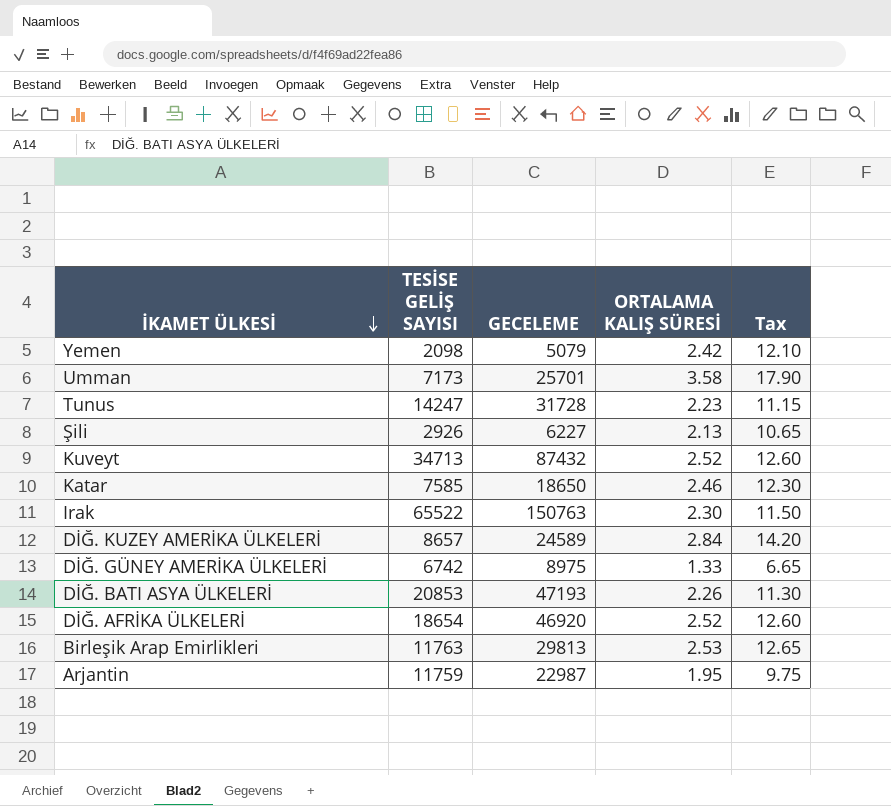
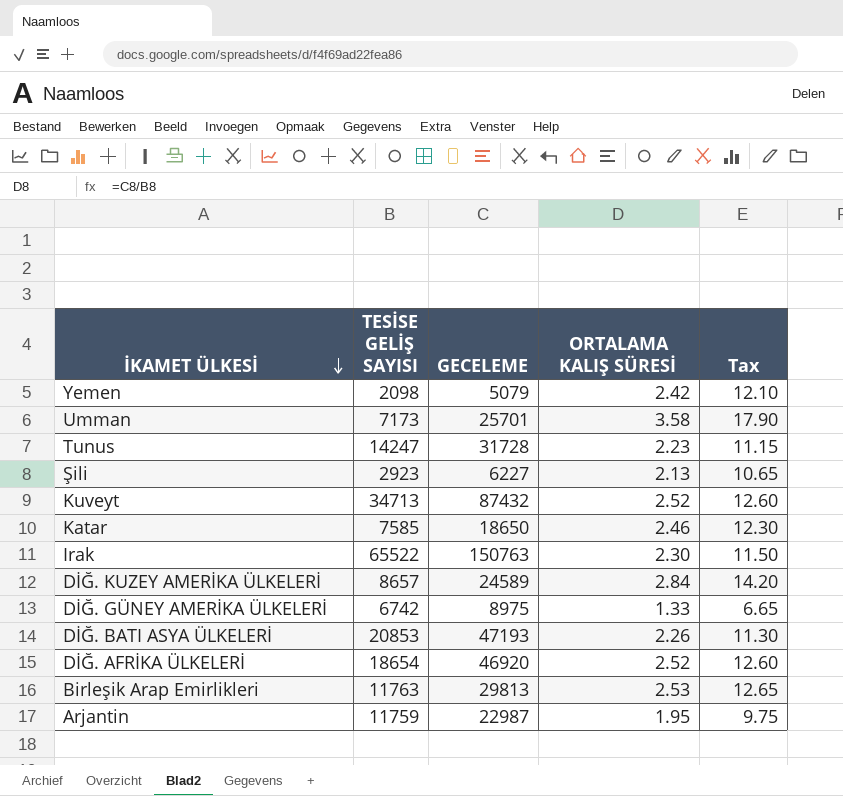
Şili | TESİSE GELİŞ SAYISI: 2926 -> 2923

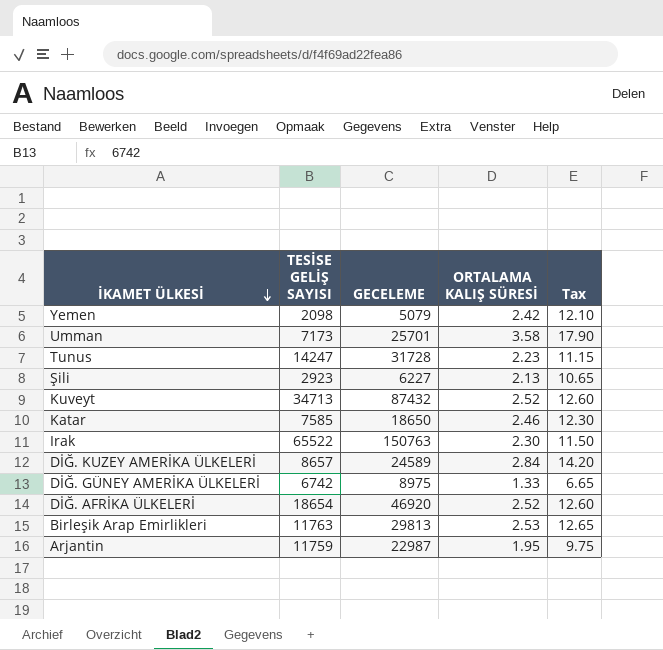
row DİĞ. BATI ASYA ÜLKELERİ: 20853 | 47193 | 2.26 | 11.30 -> none

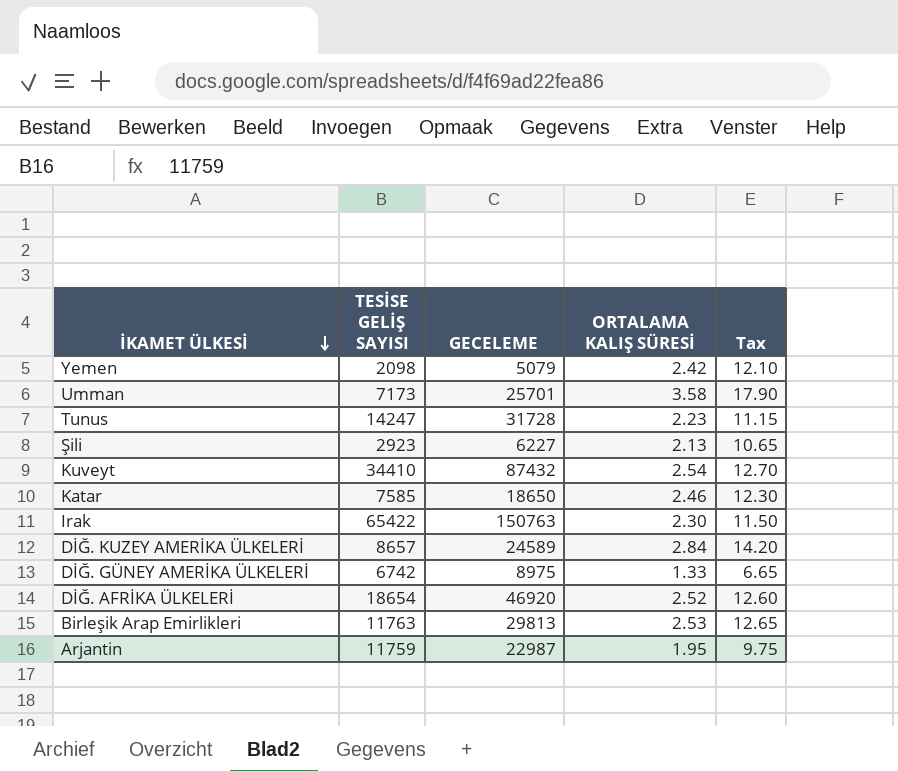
Kuveyt | TESİSE GELİŞ SAYISI: 34713 -> 34410
Kuveyt | ORTALAMA KALIŞ SÜRESİ: 2.52 -> 2.54
Kuveyt | Tax: 12.60 -> 12.70
Irak | TESİSE GELİŞ SAYISI: 65522 -> 65422

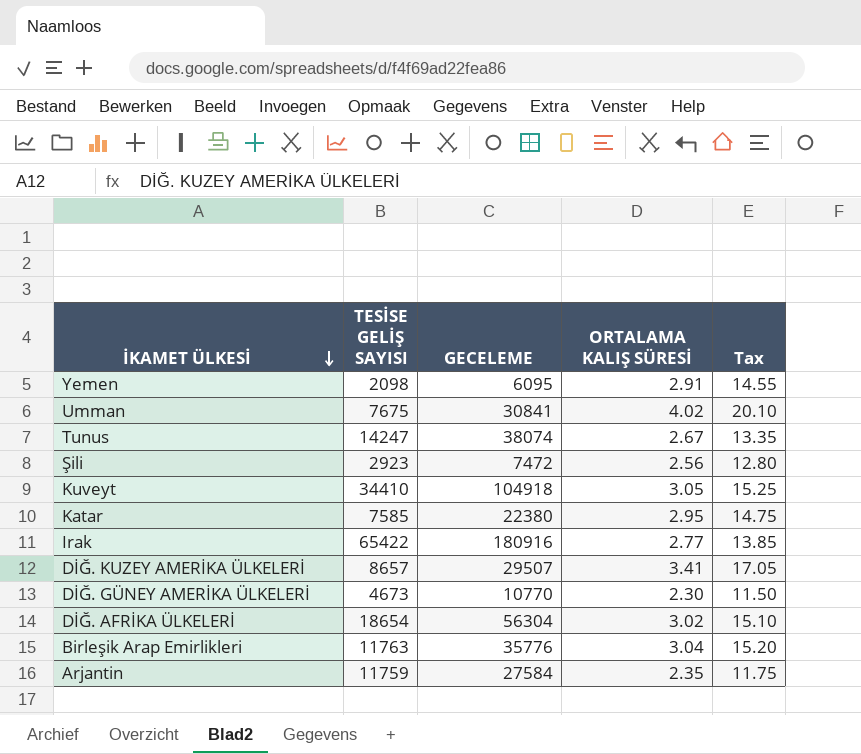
Yemen | GECELEME: 5079 -> 6095
Yemen | ORTALAMA KALIŞ SÜRESİ: 2.42 -> 2.91
Yemen | Tax: 12.10 -> 14.55
Umman | TESİSE GELİŞ SAYISI: 7173 -> 7675
Umman | GECELEME: 25701 -> 30841
Umman | ORTALAMA KALIŞ SÜRESİ: 3.58 -> 4.02
Umman | Tax: 17.90 -> 20.10
Tunus | GECELEME: 31728 -> 38074
Tunus | ORTALAMA KALIŞ SÜRESİ: 2.23 -> 2.67
Tunus | Tax: 11.15 -> 13.35
Şili | GECELEME: 6227 -> 7472
Şili | ORTALAMA KALIŞ SÜRESİ: 2.13 -> 2.56
Şili | Tax: 10.65 -> 12.80
Kuveyt | GECELEME: 87432 -> 104918
Kuveyt | ORTALAMA KALIŞ SÜRESİ: 2.54 -> 3.05
Kuveyt | Tax: 12.70 -> 15.25
Katar | GECELEME: 18650 -> 22380
Katar | ORTALAMA KALIŞ SÜRESİ: 2.46 -> 2.95
Katar | Tax: 12.30 -> 14.75
Irak | GECELEME: 150763 -> 180916
Irak | ORTALAMA KALIŞ SÜRESİ: 2.30 -> 2.77
Irak | Tax: 11.50 -> 13.85
DİĞ. KUZEY AMERİKA ÜLKELERİ | GECELEME: 24589 -> 29507
DİĞ. KUZEY AMERİKA ÜLKELERİ | ORTALAMA KALIŞ SÜRESİ: 2.84 -> 3.41
DİĞ. KUZEY AMERİKA ÜLKELERİ | Tax: 14.20 -> 17.05
DİĞ. GÜNEY AMERİKA ÜLKELERİ | TESİSE GELİŞ SAYISI: 6742 -> 4673
DİĞ. GÜNEY AMERİKA ÜLKELERİ | GECELEME: 8975 -> 10770
DİĞ. GÜNEY AMERİKA ÜLKELERİ | ORTALAMA KALIŞ SÜRESİ: 1.33 -> 2.30
DİĞ. GÜNEY AMERİKA ÜLKELERİ | Tax: 6.65 -> 11.50
DİĞ. AFRİKA ÜLKELERİ | GECELEME: 46920 -> 56304
DİĞ. AFRİKA ÜLKELERİ | ORTALAMA KALIŞ SÜRESİ: 2.52 -> 3.02
DİĞ. AFRİKA ÜLKELERİ | Tax: 12.60 -> 15.10
Birleşik Arap Emirlikleri | GECELEME: 29813 -> 35776
Birleşik Arap Emirlikleri | ORTALAMA KALIŞ SÜRESİ: 2.53 -> 3.04
Birleşik Arap Emirlikleri | Tax: 12.65 -> 15.20
Arjantin | GECELEME: 22987 -> 27584
Arjantin | ORTALAMA KALIŞ SÜRESİ: 1.95 -> 2.35
Arjantin | Tax: 9.75 -> 11.75

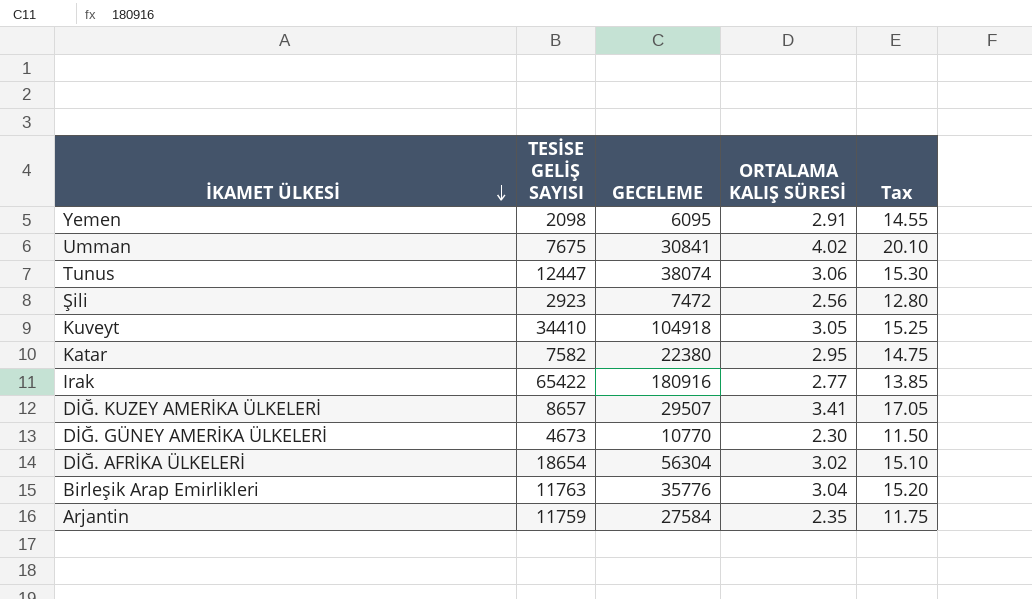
Tunus | TESİSE GELİŞ SAYISI: 14247 -> 12447
Tunus | ORTALAMA KALIŞ SÜRESİ: 2.67 -> 3.06
Tunus | Tax: 13.35 -> 15.30
Katar | TESİSE GELİŞ SAYISI: 7585 -> 7582

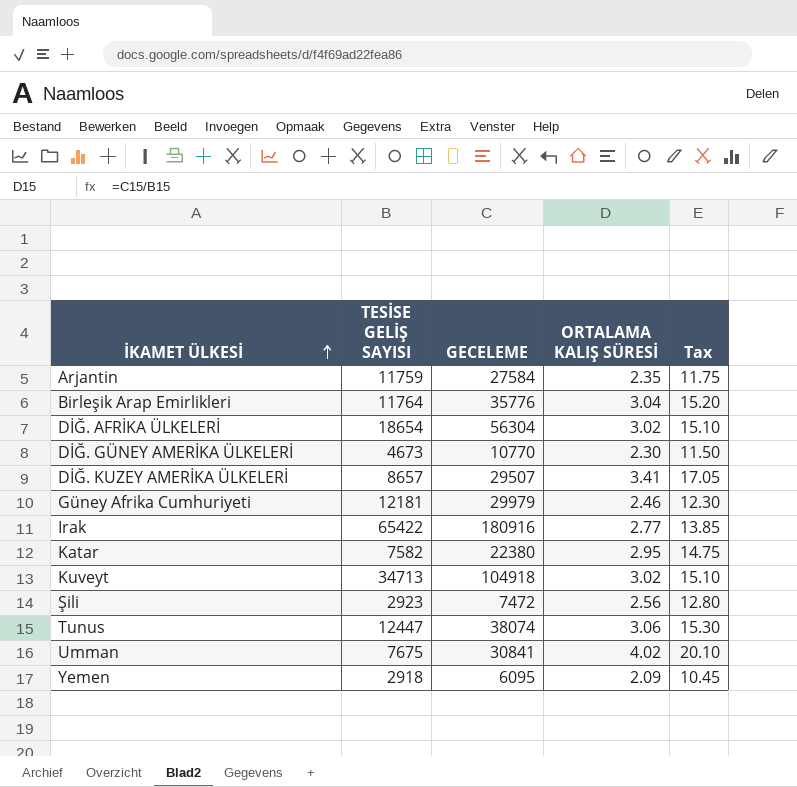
row order: İKAMET ÜLKESİ descending -> İKAMET ÜLKESİ ascending
Birleşik Arap Emirlikleri | TESİSE GELİŞ SAYISI: 11763 -> 11764
row Güney Afrika Cumhuriyeti: none -> 12181 | 29979 | 2.46 | 12.30
Kuveyt | TESİSE GELİŞ SAYISI: 34410 -> 34713
Kuveyt | ORTALAMA KALIŞ SÜRESİ: 3.05 -> 3.02
Kuveyt | Tax: 15.25 -> 15.10
Yemen | TESİSE GELİŞ SAYISI: 2098 -> 2918
Yemen | ORTALAMA KALIŞ SÜRESİ: 2.91 -> 2.09
Yemen | Tax: 14.55 -> 10.45

